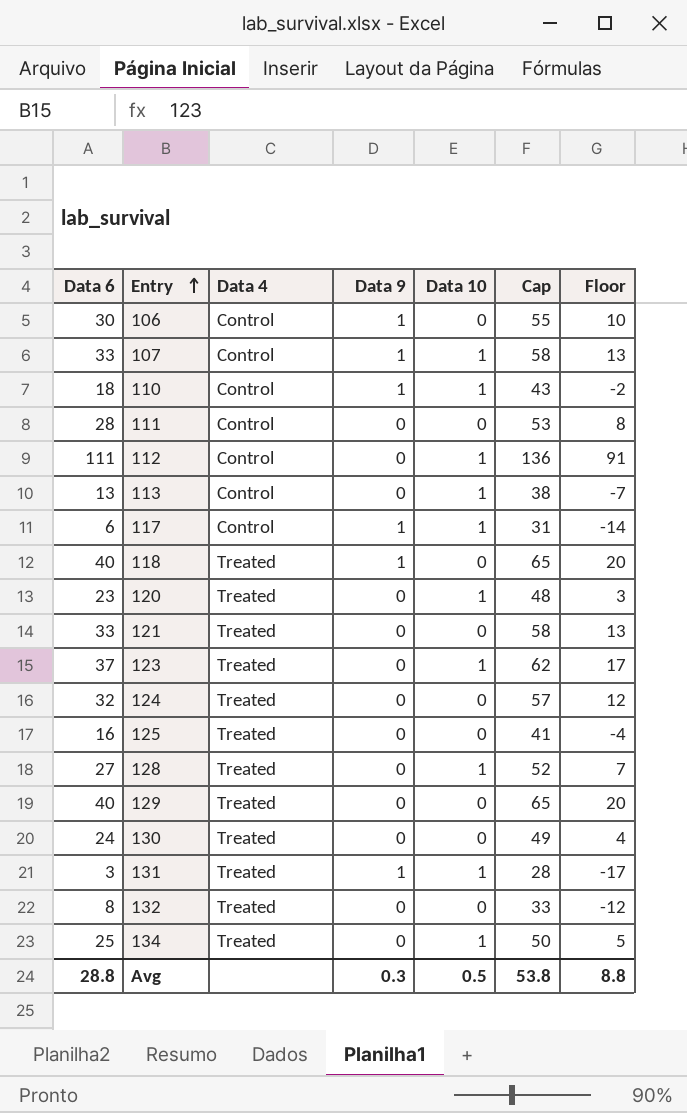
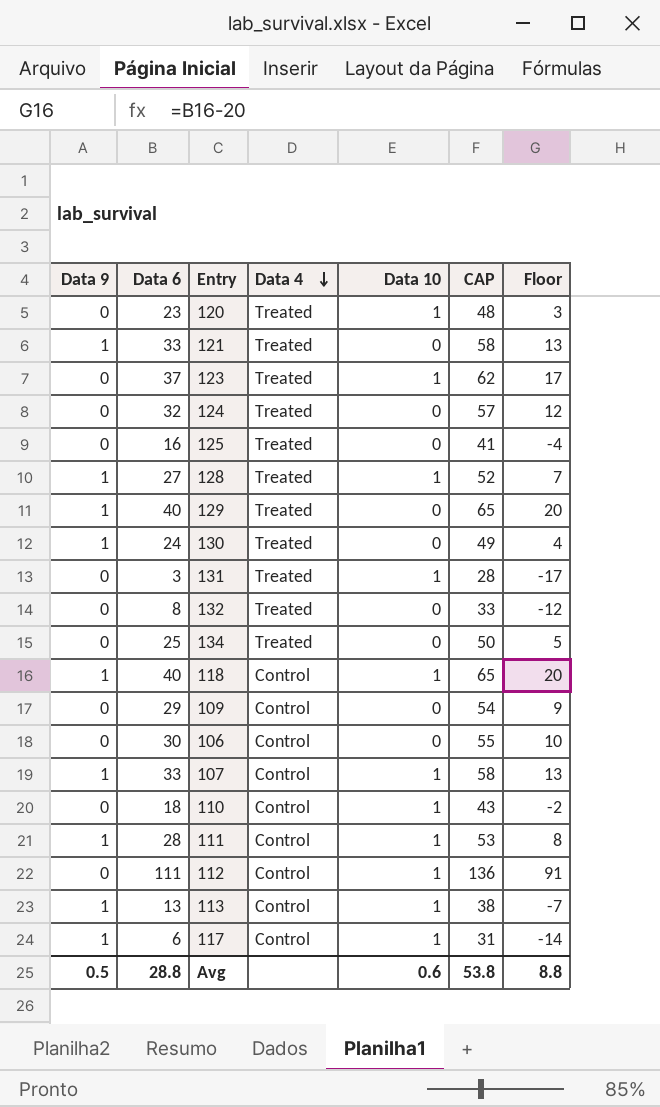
row order: Entry ascending -> Data 4 descending
column Data 9 | position: 4 -> 1
column name: Cap -> CAP
121 | Data 9: 0 -> 1
128 | Data 9: 0 -> 1
129 | Data 9: 0 -> 1
130 | Data 9: 0 -> 1
131 | Data 9: 1 -> 0
134 | Data 10: 1 -> 0
118 | Data 4: Treated -> Control
118 | Data 10: 0 -> 1
row 109: none -> 0 | 29 | Control | 0 | 54 | 9
106 | Data 9: 1 -> 0
110 | Data 9: 1 -> 0
111 | Data 9: 0 -> 1
111 | Data 10: 0 -> 1
113 | Data 9: 0 -> 1
Avg | Data 9: 0.3 -> 0.5
Avg | Data 10: 0.5 -> 0.6

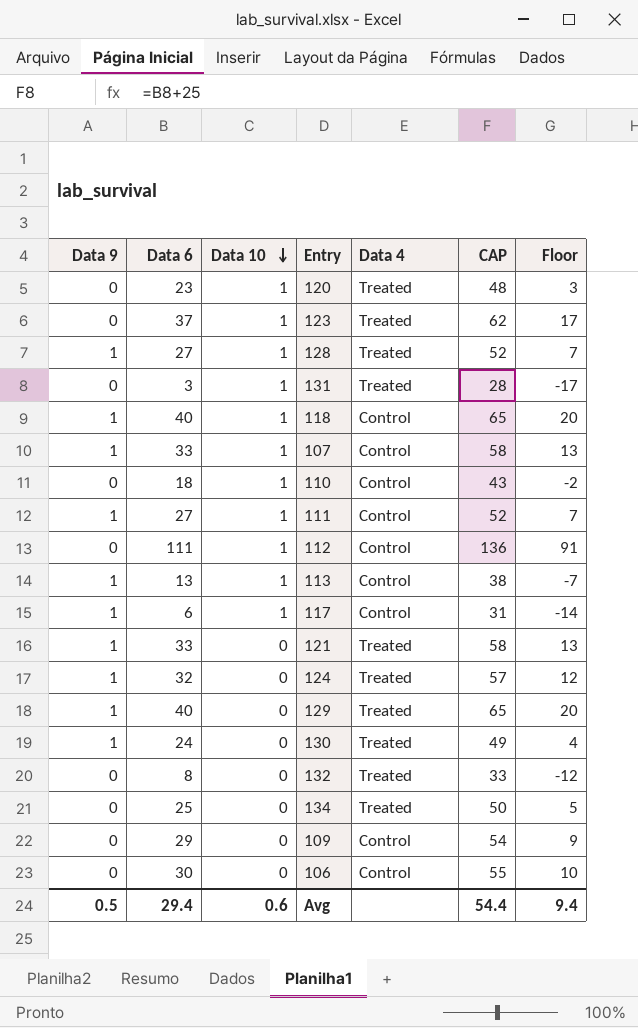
row order: Data 4 descending -> Data 10 descending
column Data 10 | position: 5 -> 3
row 125: 0 | 16 | Treated | 0 | 41 | -4 -> none
111 | Data 6: 28 -> 27
111 | CAP: 53 -> 52
111 | Floor: 8 -> 7
124 | Data 9: 0 -> 1
Avg | Data 6: 28.8 -> 29.4
Avg | CAP: 53.8 -> 54.4
Avg | Floor: 8.8 -> 9.4

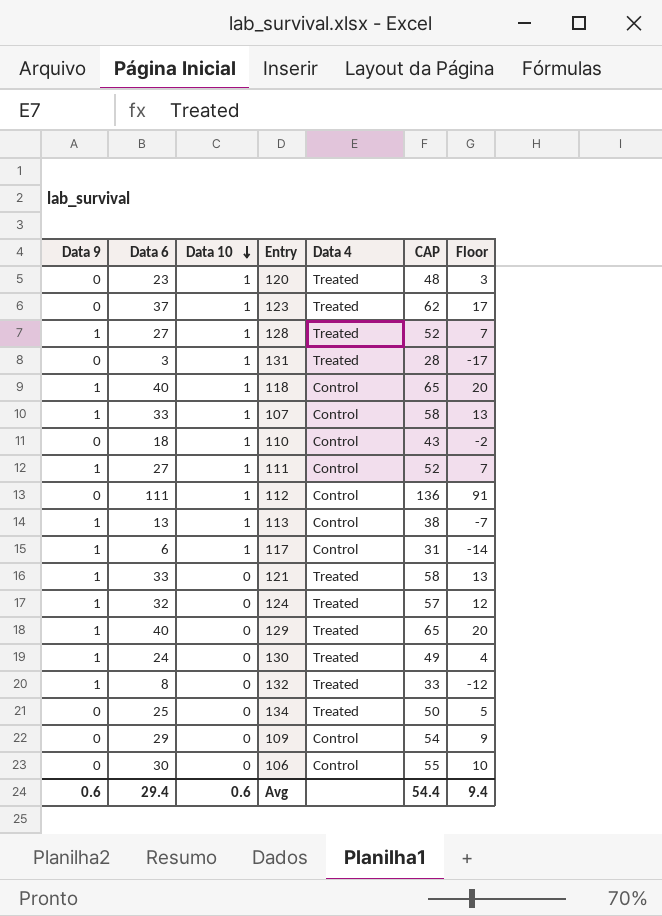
132 | Data 9: 0 -> 1
Avg | Data 9: 0.5 -> 0.6

